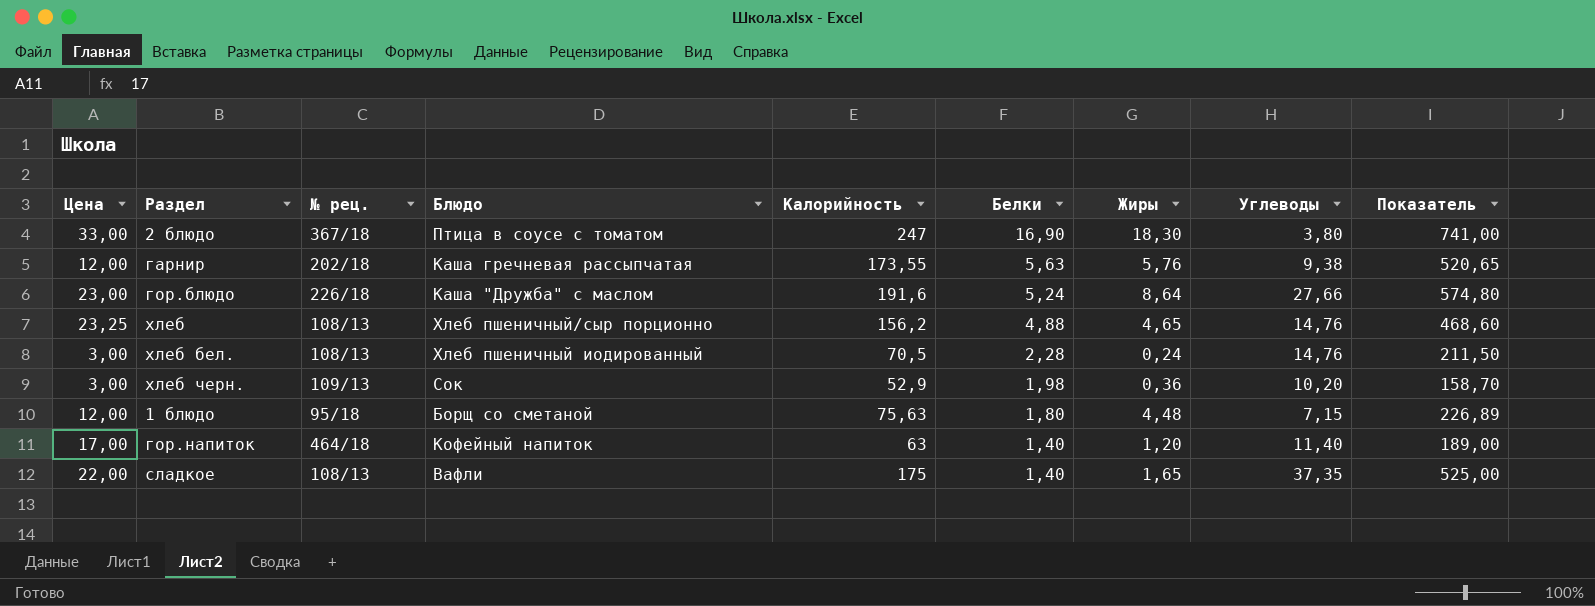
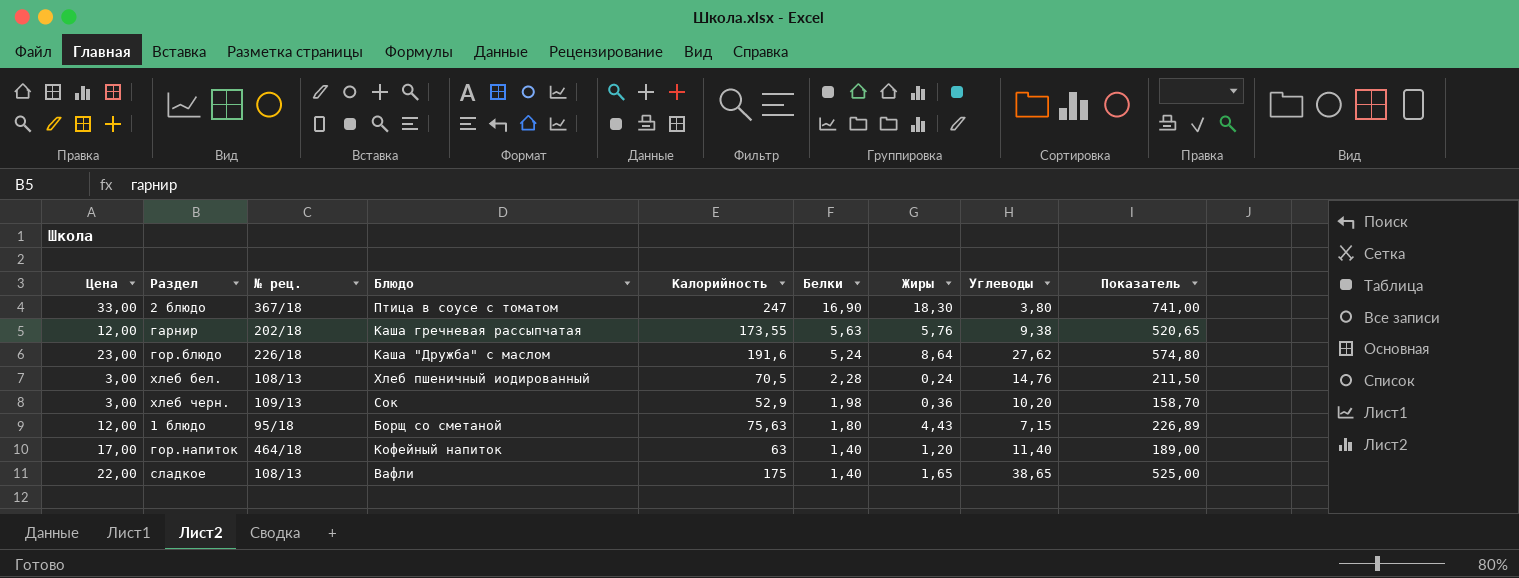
row хлеб: 23,25 | 108/13 | Хлеб пшеничный/сыр порционно | 156,2 | 4,88 | 4,65 | 14,76 | 468,60 -> none
гор.блюдо | Углеводы: 27,66 -> 27,62
1 блюдо | Жиры: 4,48 -> 4,43
сладкое | Углеводы: 37,35 -> 38,65

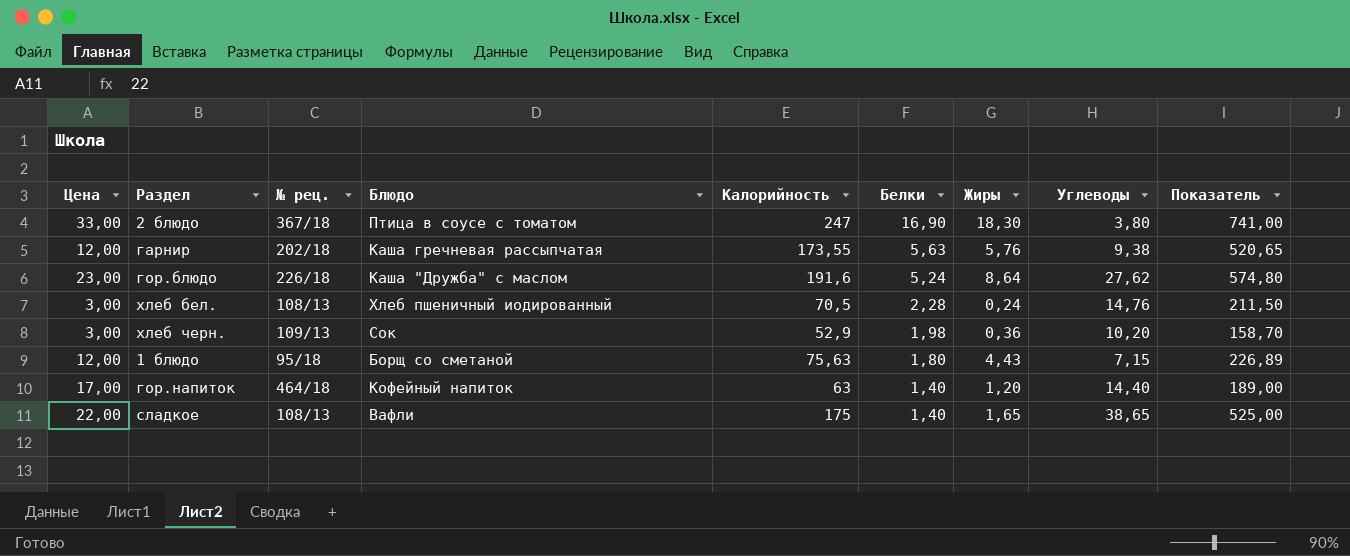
гор.напиток | Углеводы: 11,40 -> 14,40

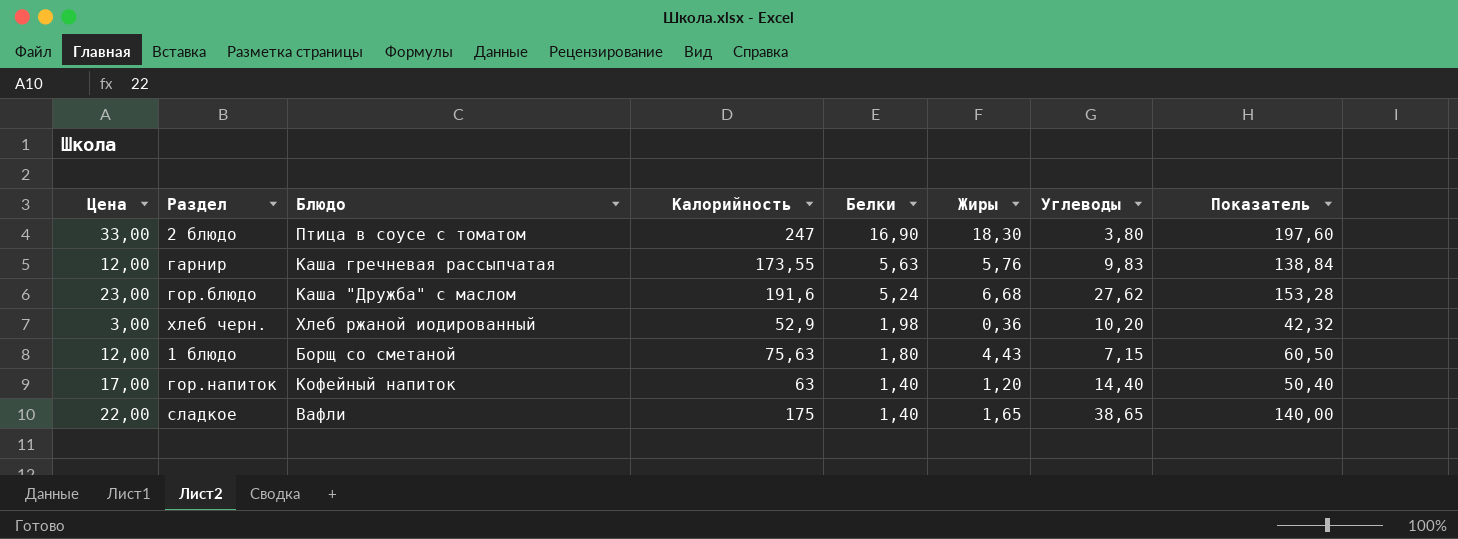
column № рец. | position: 3 -> none
column Показатель | formula: [Калорийность] * 3 -> [Калорийность] * 0,8
row хлеб бел.: 3,00 | 108/13 | Хлеб пшеничный иодированный | 70,5 | 2,28 | 0,24 | 14,76 | 211,50 -> none
гарнир | Углеводы: 9,38 -> 9,83
гор.блюдо | Жиры: 8,64 -> 6,68
хлеб черн. | Блюдо: Сок -> Хлеб ржаной иодированный

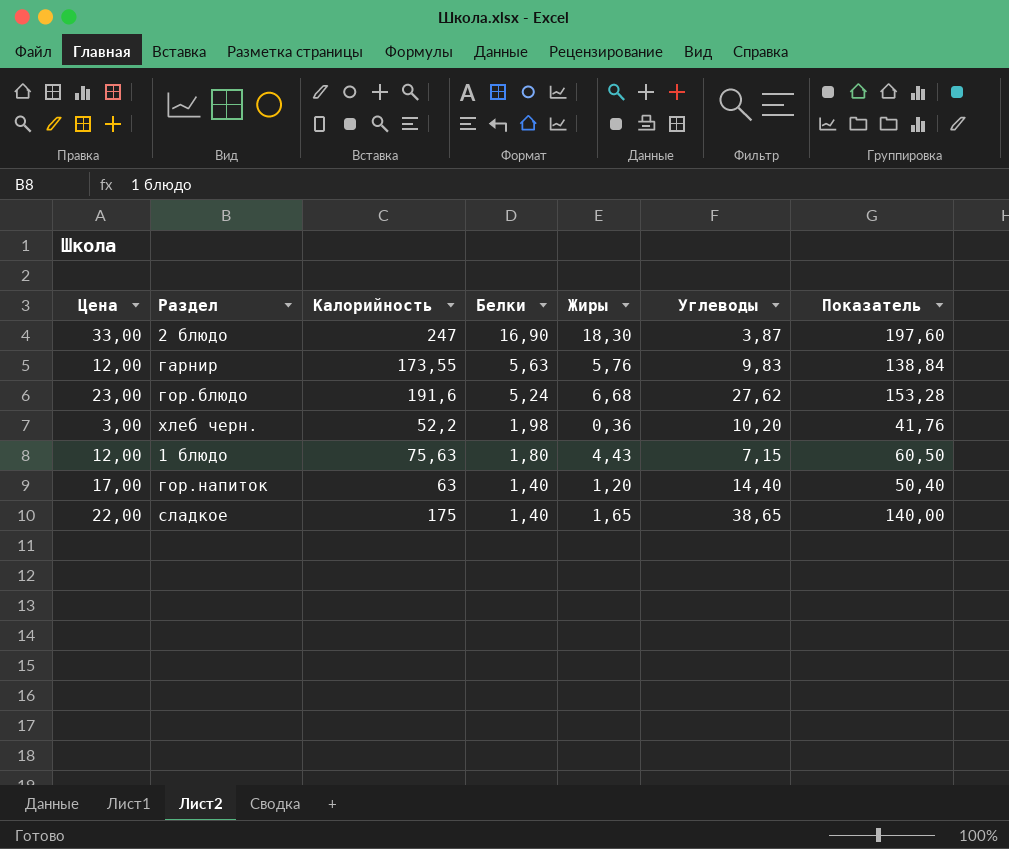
column Блюдо | position: 3 -> none
2 блюдо | Углеводы: 3,80 -> 3,87
хлеб черн. | Калорийность: 52,9 -> 52,2
хлеб черн. | Показатель: 42,32 -> 41,76

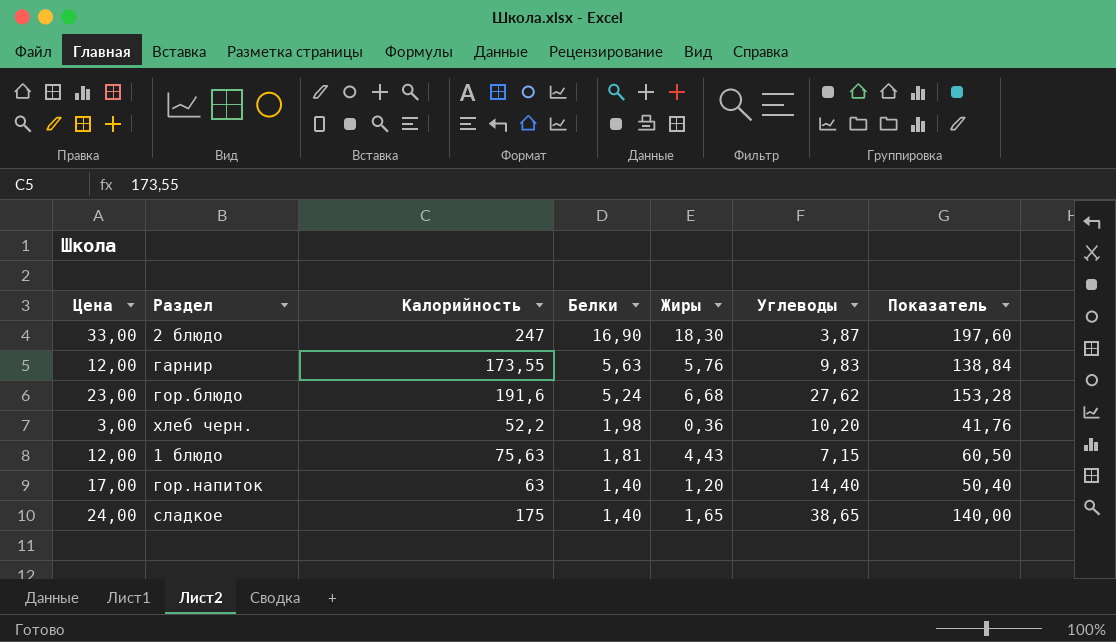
1 блюдо | Белки: 1,80 -> 1,81
сладкое | Цена: 22,00 -> 24,00

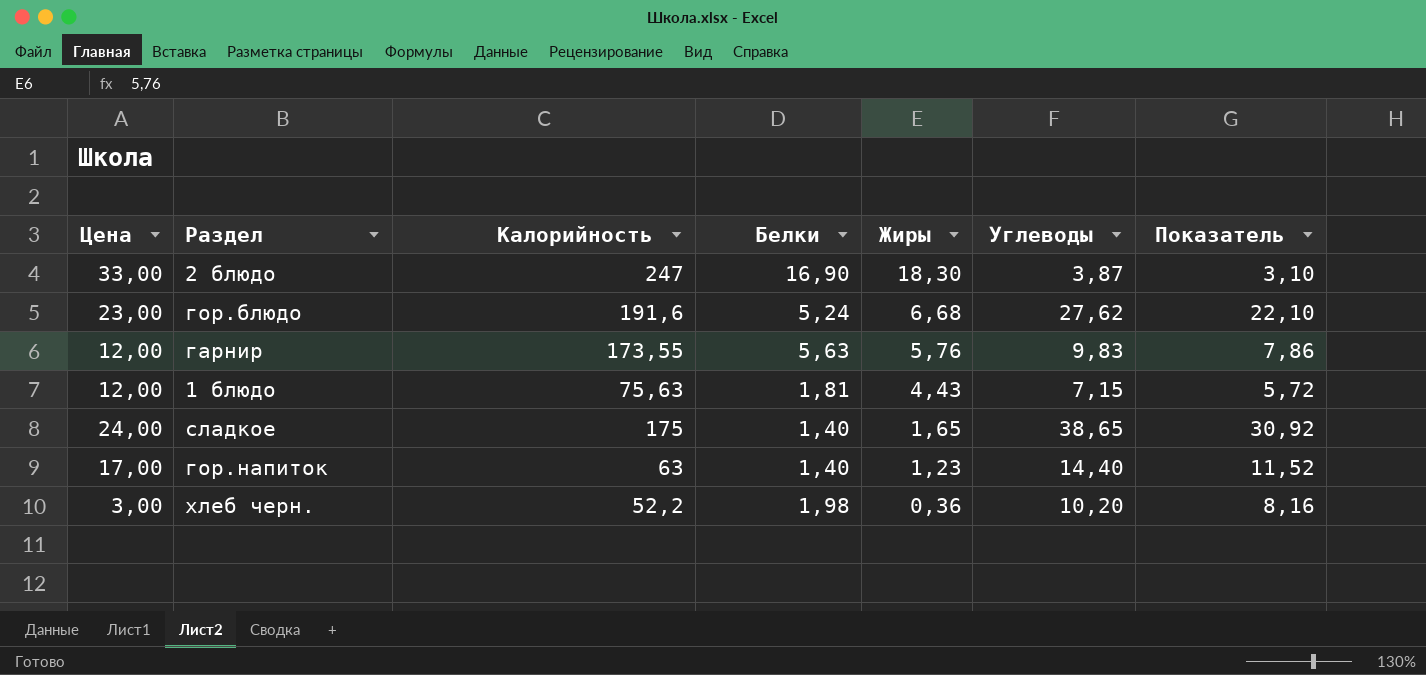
row order: Белки descending -> Жиры descending
column Показатель | formula: [Калорийность] * 0,8 -> [Углеводы] * 0,8
гор.напиток | Жиры: 1,20 -> 1,23

